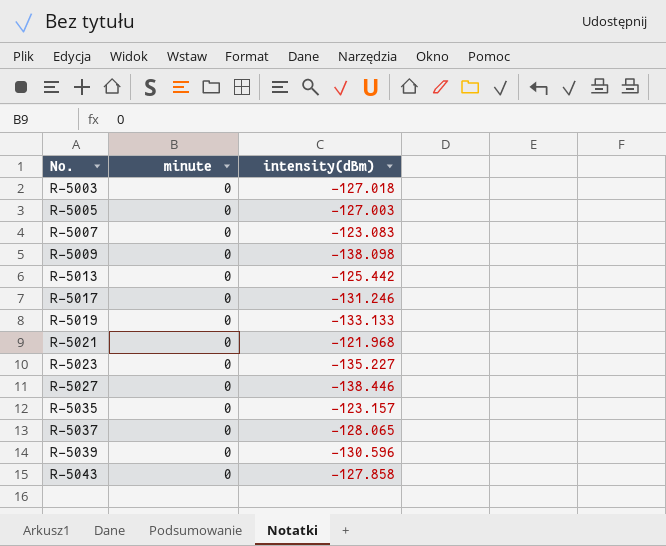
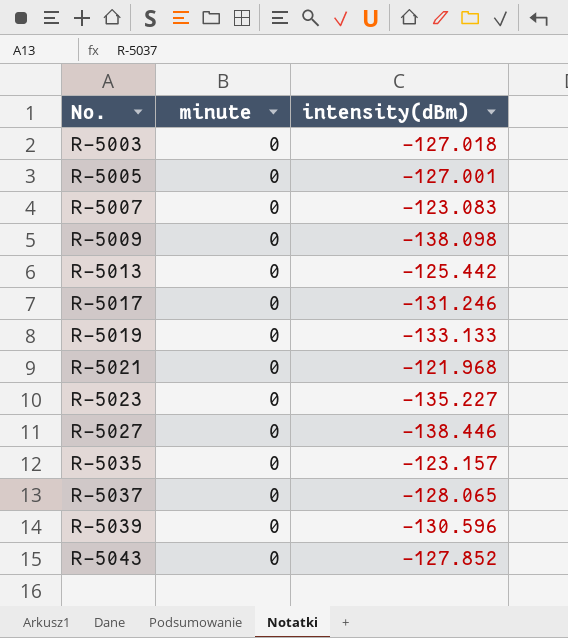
R-5005 | intensity(dBm): -127.003 -> -127.001
R-5043 | intensity(dBm): -127.858 -> -127.852

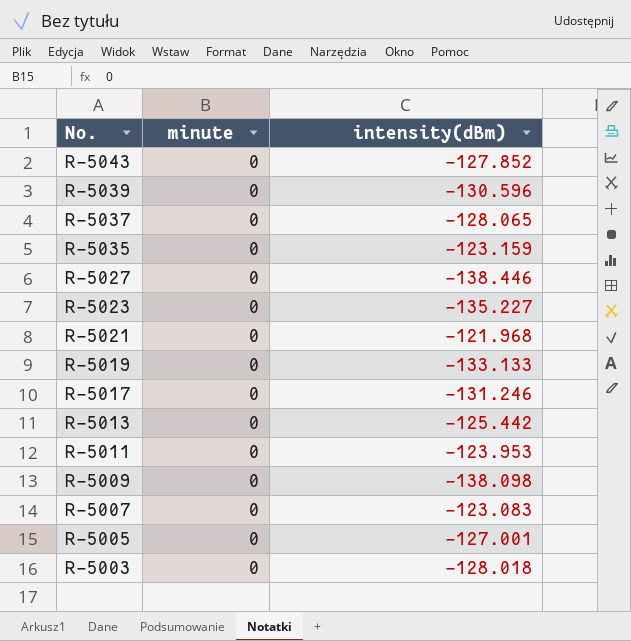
row order: No. ascending -> No. descending
R-5035 | intensity(dBm): -123.157 -> -123.159
row R-5011: none -> 0 | -123.953
R-5003 | intensity(dBm): -127.018 -> -128.018

